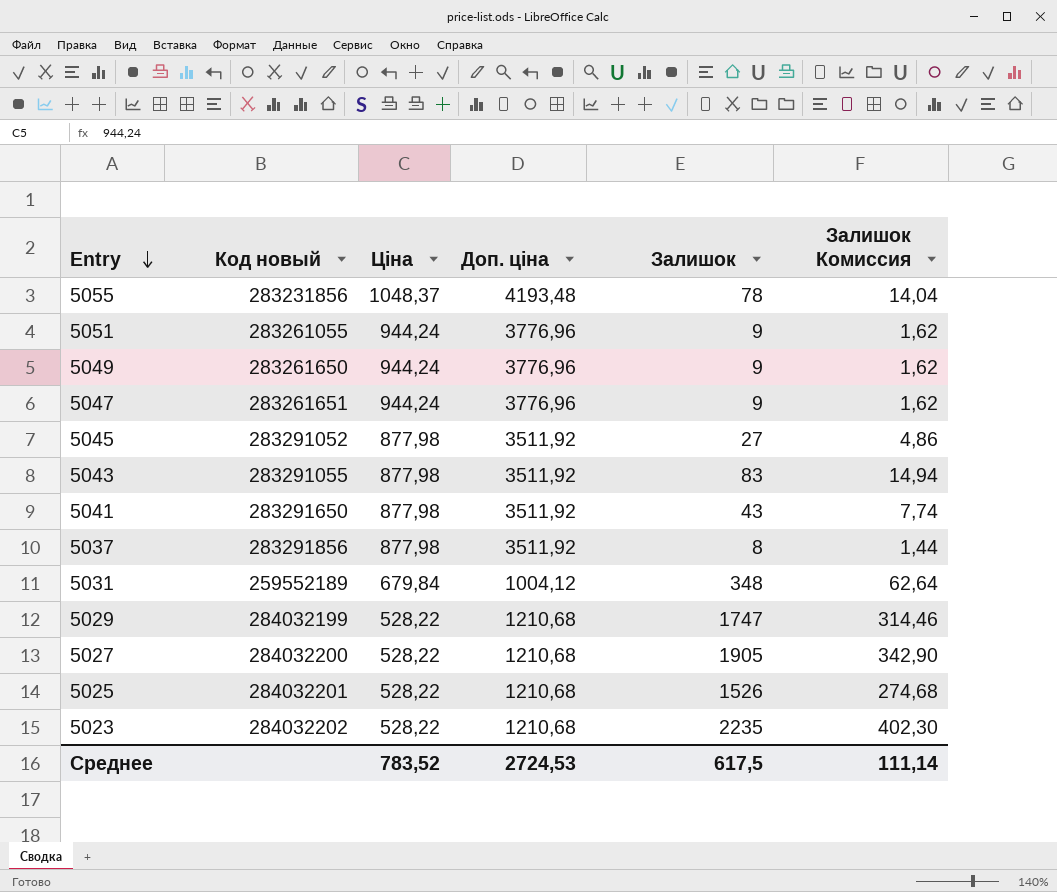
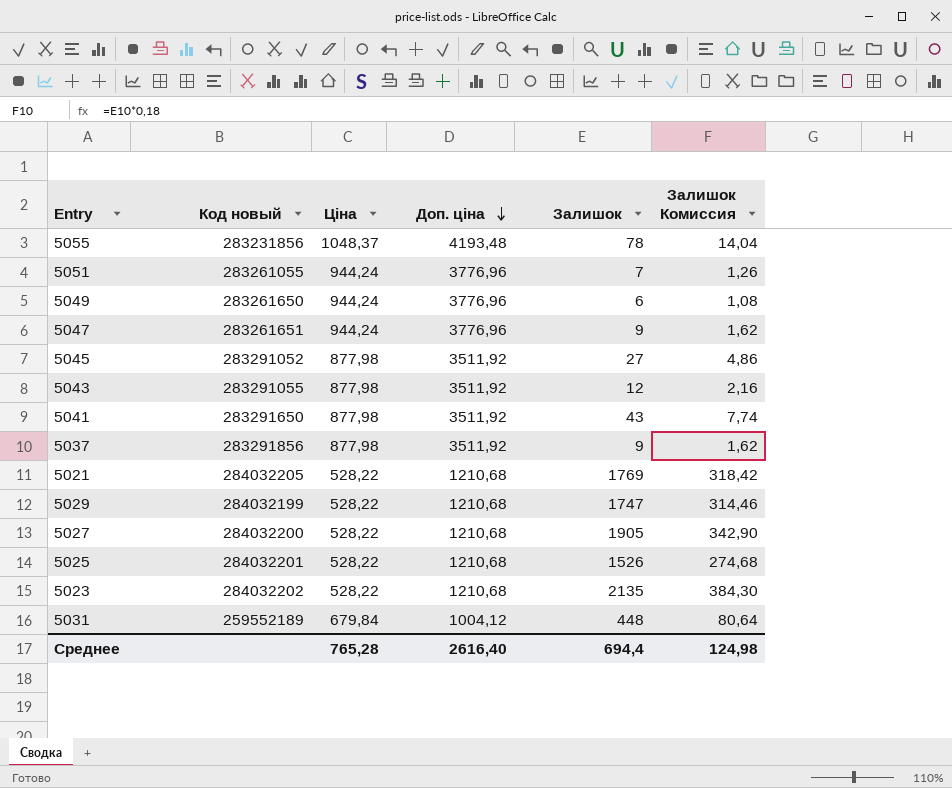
row order: Entry descending -> Доп. ціна descending
5051 | Залишок: 9 -> 7
5051 | Залишок Комиссия: 1,62 -> 1,26
5049 | Залишок: 9 -> 6
5049 | Залишок Комиссия: 1,62 -> 1,08
5043 | Залишок: 83 -> 12
5043 | Залишок Комиссия: 14,94 -> 2,16
5037 | Залишок: 8 -> 9
5037 | Залишок Комиссия: 1,44 -> 1,62
row 5021: none -> 284032205 | 528,22 | 1210,68 | 1769 | 318,42
5023 | Залишок: 2235 -> 2135
5023 | Залишок Комиссия: 402,30 -> 384,30
5031 | Залишок: 348 -> 448
5031 | Залишок Комиссия: 62,64 -> 80,64
Среднее | Ціна: 783,52 -> 765,28
Среднее | Доп. ціна: 2724,53 -> 2616,40
Среднее | Залишок: 617,5 -> 694,4
Среднее | Залишок Комиссия: 111,14 -> 124,98

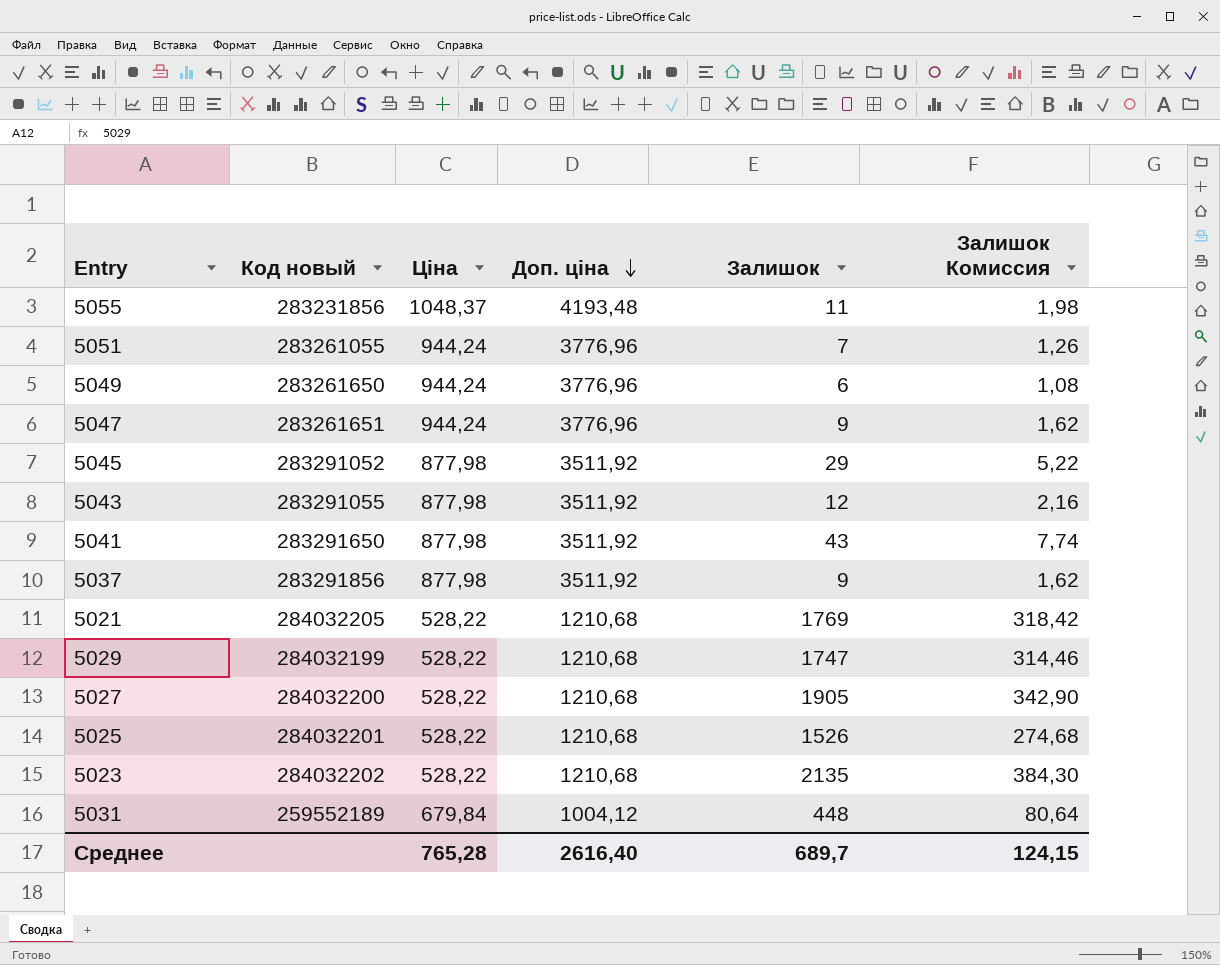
5055 | Залишок: 78 -> 11
5055 | Залишок Комиссия: 14,04 -> 1,98
5045 | Залишок: 27 -> 29
5045 | Залишок Комиссия: 4,86 -> 5,22
Среднее | Залишок: 694,4 -> 689,7
Среднее | Залишок Комиссия: 124,98 -> 124,15

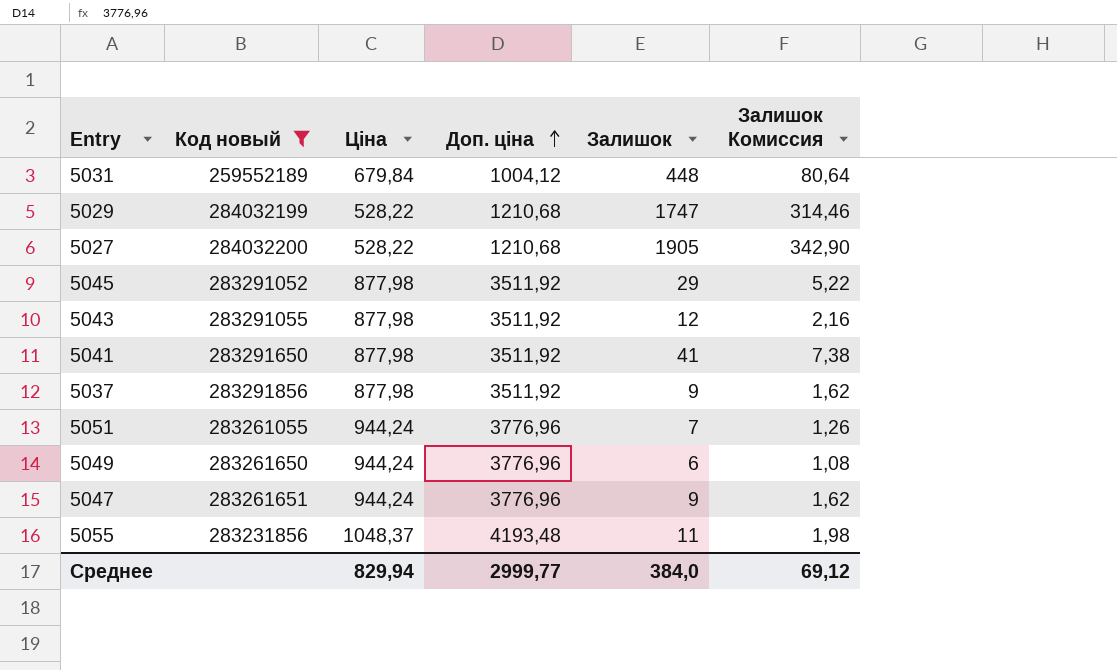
filter: none -> Код новый <= 284032200
row order: Доп. ціна descending -> Доп. ціна ascending
5041 | Залишок: 43 -> 41
5041 | Залишок Комиссия: 7,74 -> 7,38
Среднее | Ціна: 765,28 -> 829,94
Среднее | Доп. ціна: 2616,40 -> 2999,77
Среднее | Залишок: 689,7 -> 384,0
Среднее | Залишок Комиссия: 124,15 -> 69,12

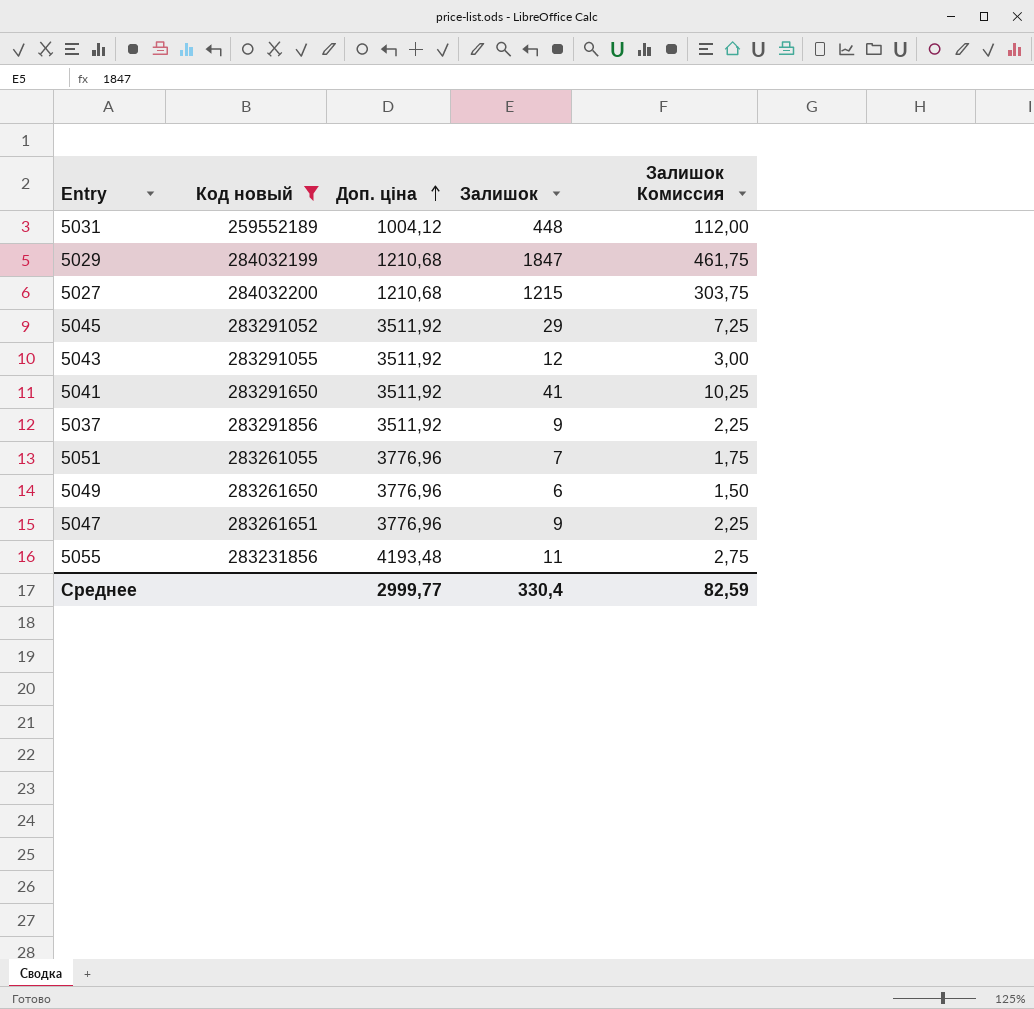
column Ціна | position: 3 -> none
column Залишок Комиссия | formula: [Залишок] * 0,18 -> [Залишок] * 0,25
5029 | Залишок: 1747 -> 1847
5027 | Залишок: 1905 -> 1215
Среднее | Залишок: 384,0 -> 330,4
Среднее | Залишок Комиссия: 69,12 -> 82,59

